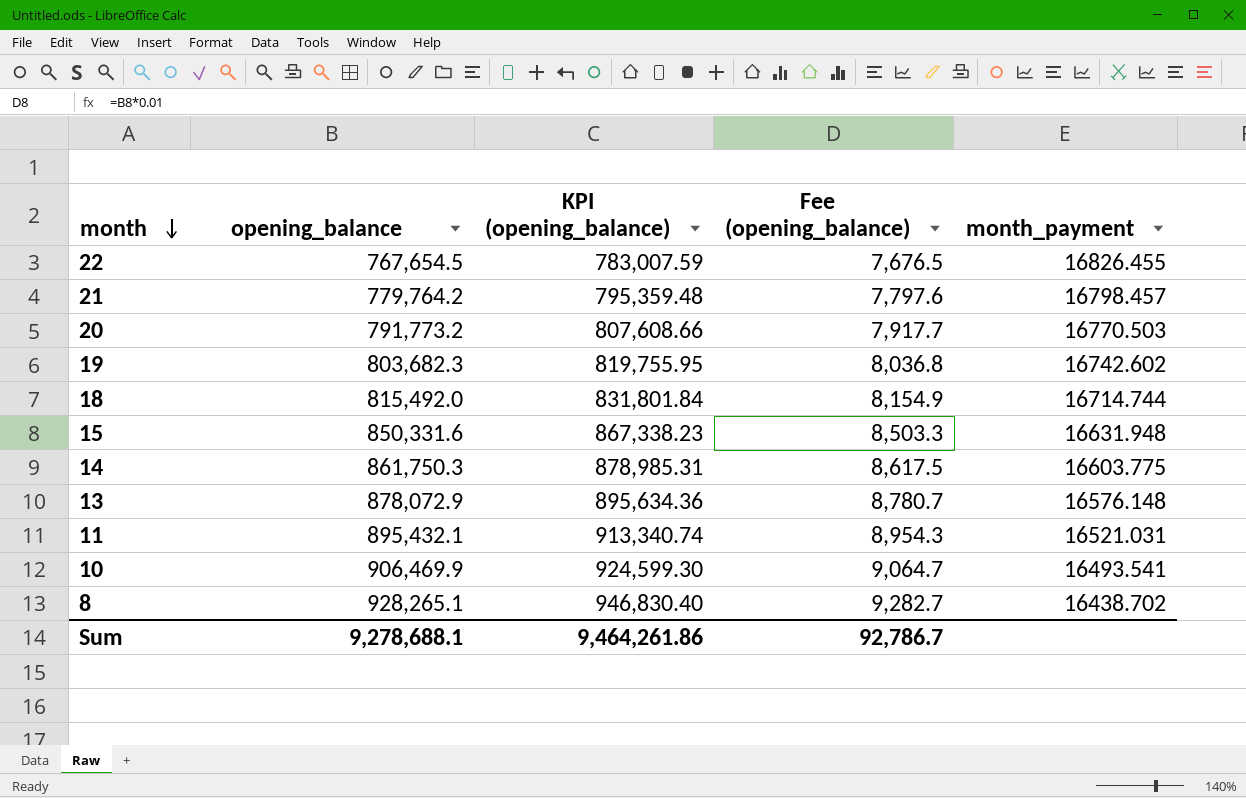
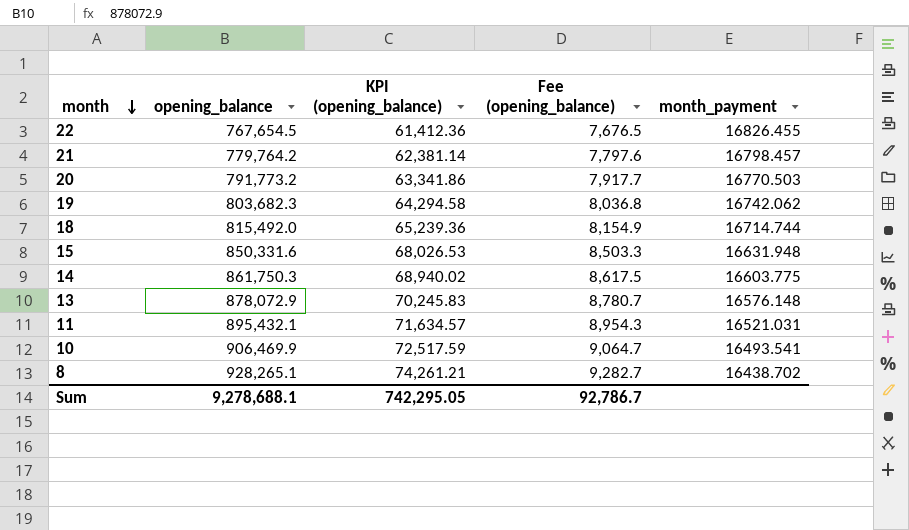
column KPI (opening_balance) | formula: [opening_balance] * 1.02 -> [opening_balance] * 0.08
19 | month_payment: 16742.602 -> 16742.062
Sum | KPI (opening_balance): 9,464,261.86 -> 742,295.05

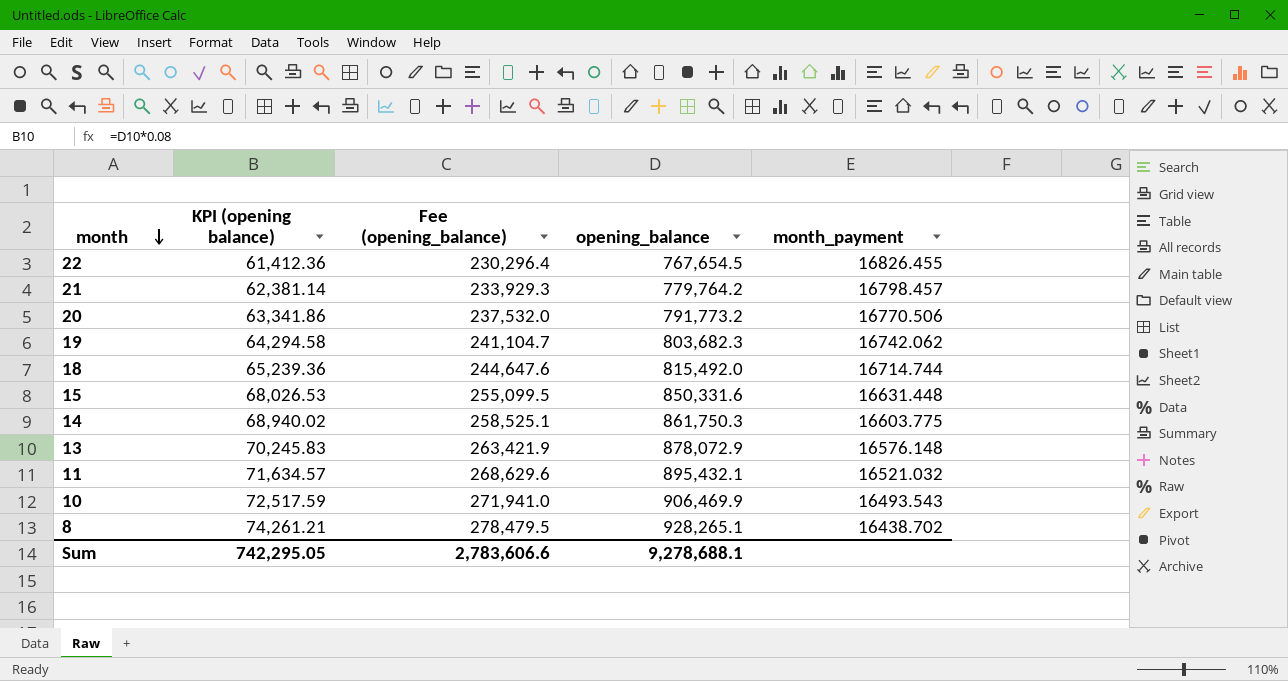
column name: KPI (opening_balance) -> KPI (opening balance)
column Fee (opening_balance) | formula: [opening_balance] * 0.01 -> [opening_balance] * 0.3
column opening_balance | position: 2 -> 4
20 | month_payment: 16770.503 -> 16770.506
15 | month_payment: 16631.948 -> 16631.448
11 | month_payment: 16521.031 -> 16521.032
10 | month_payment: 16493.541 -> 16493.543
Sum | Fee (opening_balance): 92,786.7 -> 2,783,606.6

